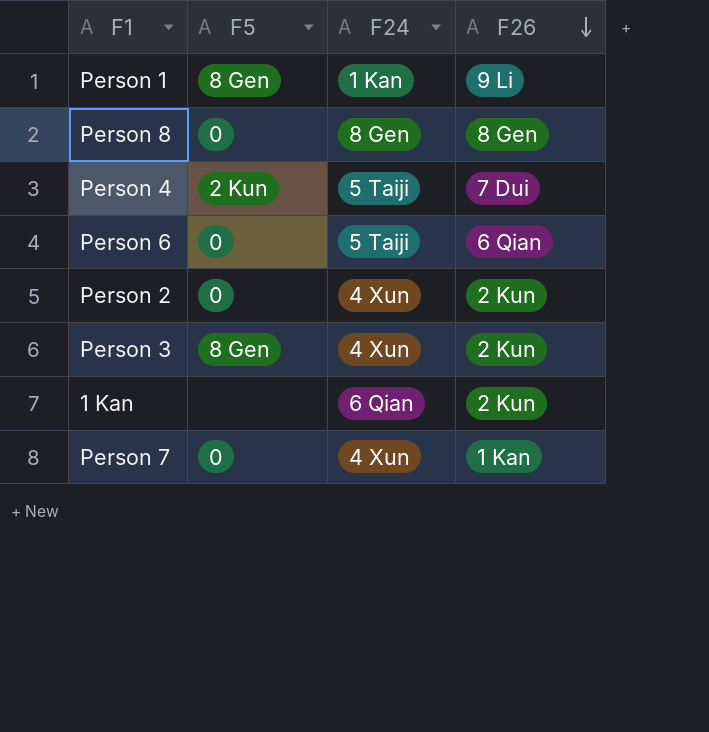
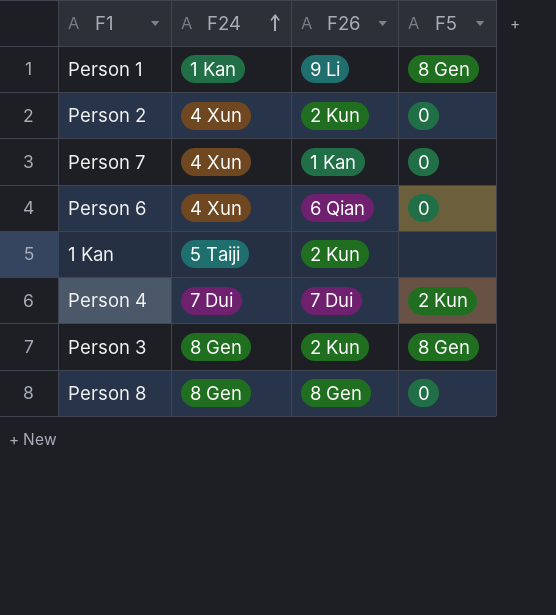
row order: F26 descending -> F24 ascending
column F5 | position: 2 -> 4
Person 6 | F24: 5 Taiji -> 4 Xun
1 Kan | F24: 6 Qian -> 5 Taiji
Person 4 | F24: 5 Taiji -> 7 Dui
Person 3 | F24: 4 Xun -> 8 Gen

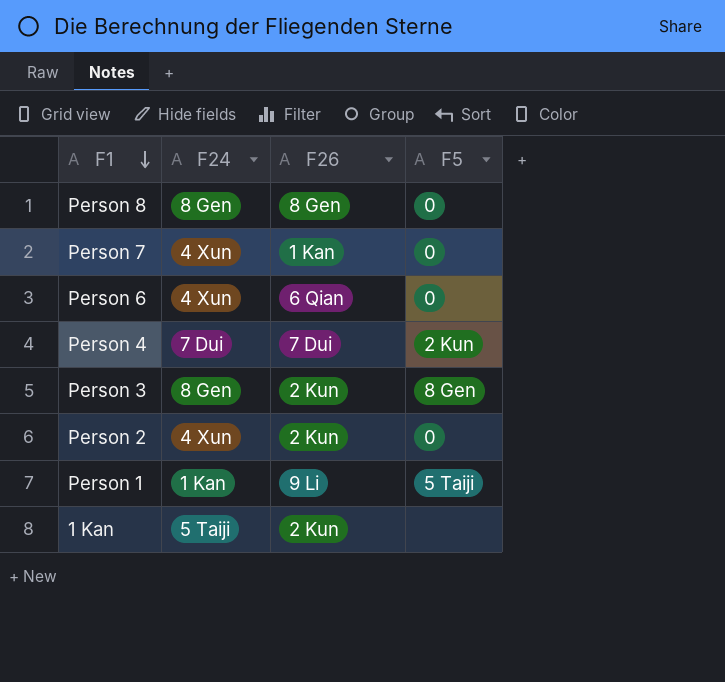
row order: F24 ascending -> F1 descending
Person 1 | F5: 8 Gen -> 5 Taiji

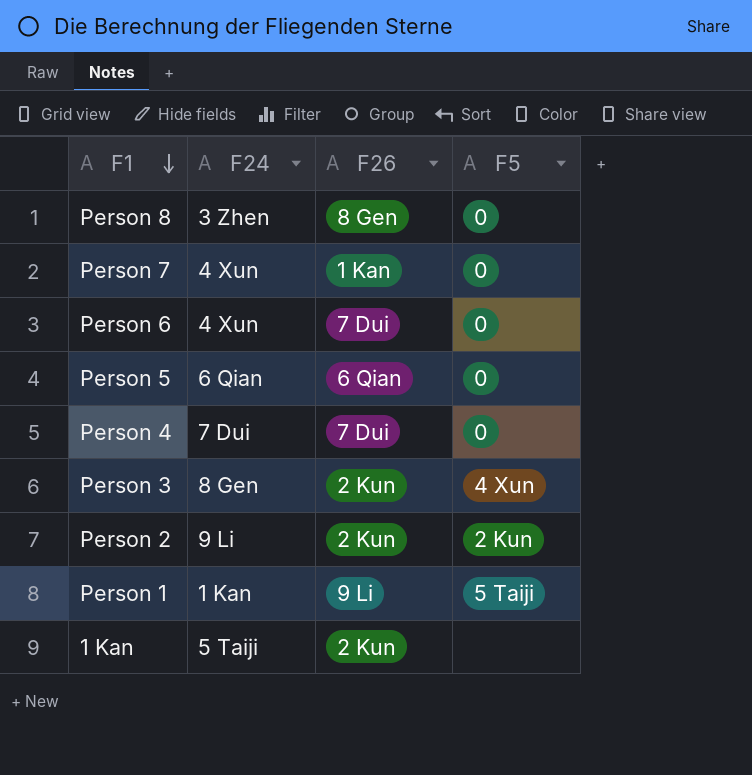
Person 8 | F24: 8 Gen -> 3 Zhen
Person 6 | F26: 6 Qian -> 7 Dui
row Person 5: none -> 6 Qian | 6 Qian | 0
Person 4 | F5: 2 Kun -> 0
Person 3 | F5: 8 Gen -> 4 Xun
Person 2 | F24: 4 Xun -> 9 Li
Person 2 | F5: 0 -> 2 Kun

